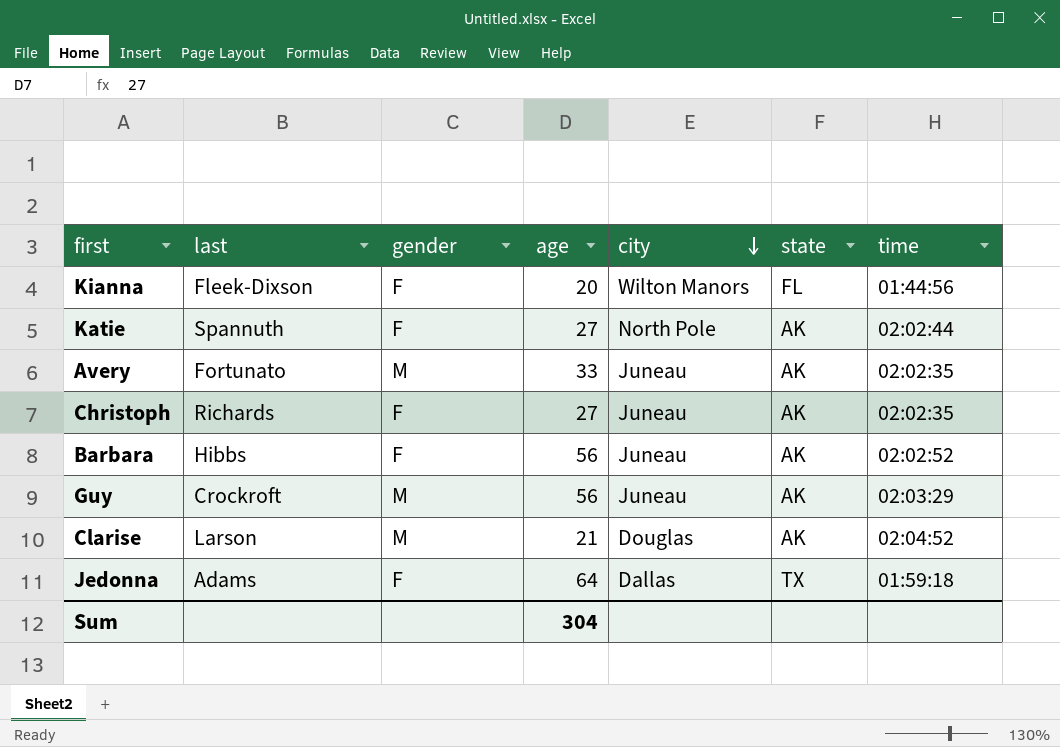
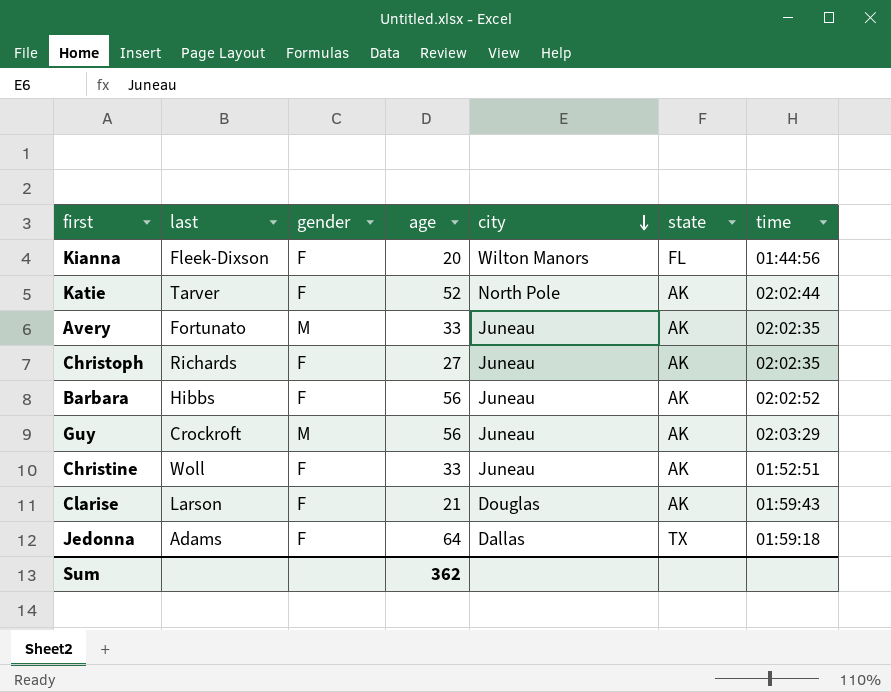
Katie | last: Spannuth -> Tarver
Katie | age: 27 -> 52
row Christine: none -> Woll | F | 33 | Juneau | AK | 01:52:51
Clarise | gender: M -> F
Clarise | time: 02:04:52 -> 01:59:43
Sum | age: 304 -> 362

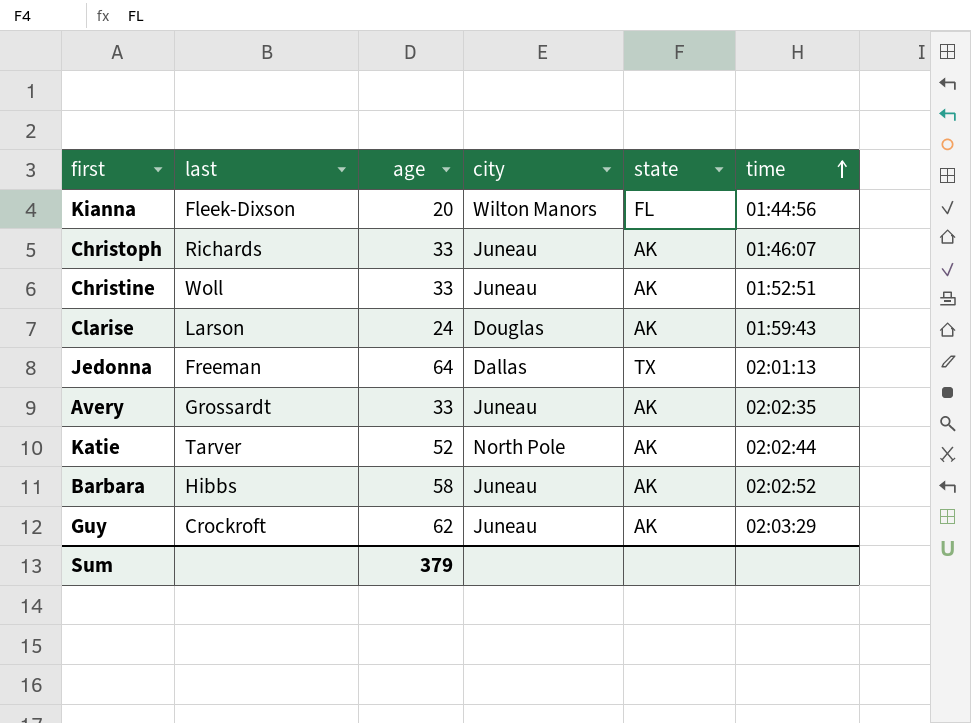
row order: city descending -> time ascending
column gender | position: 3 -> none
Christoph | age: 27 -> 33
Christoph | time: 02:02:35 -> 01:46:07
Clarise | age: 21 -> 24
Jedonna | last: Adams -> Freeman
Jedonna | time: 01:59:18 -> 02:01:13
Avery | last: Fortunato -> Grossardt
Barbara | age: 56 -> 58
Guy | age: 56 -> 62
Sum | age: 362 -> 379

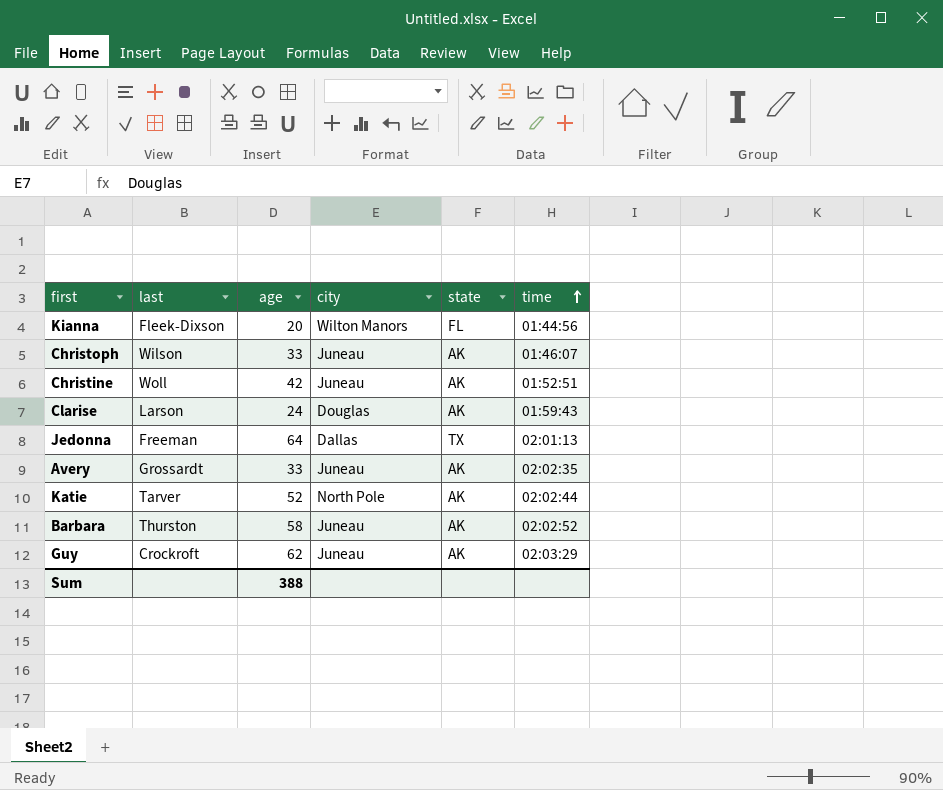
Christoph | last: Richards -> Wilson
Christine | age: 33 -> 42
Barbara | last: Hibbs -> Thurston
Sum | age: 379 -> 388

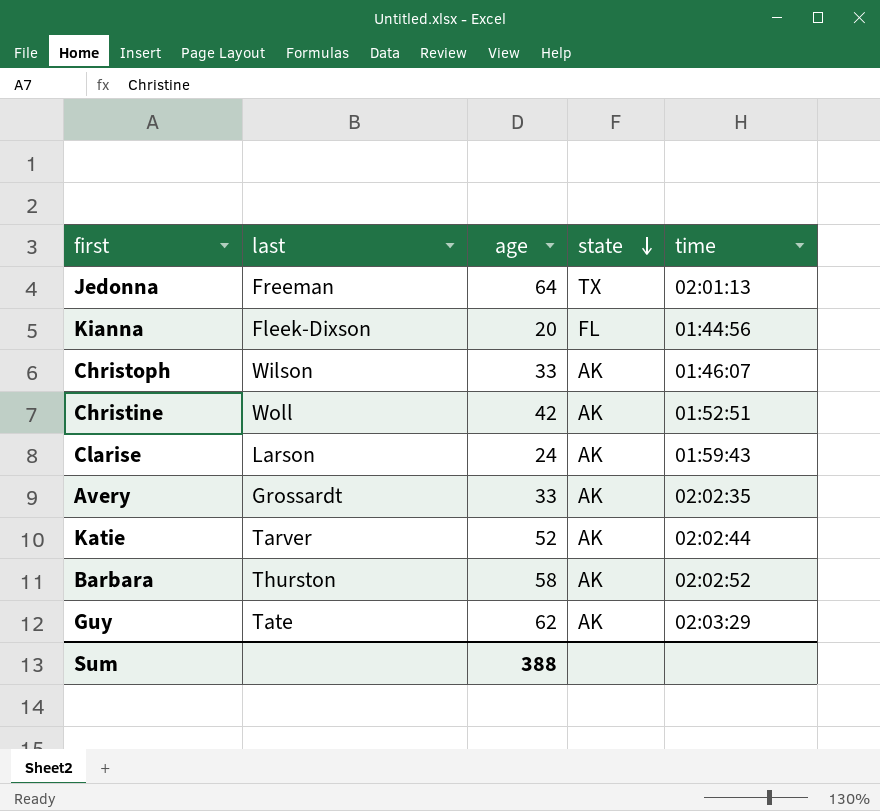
row order: time ascending -> state descending
column city | position: 4 -> none
Guy | last: Crockroft -> Tate

